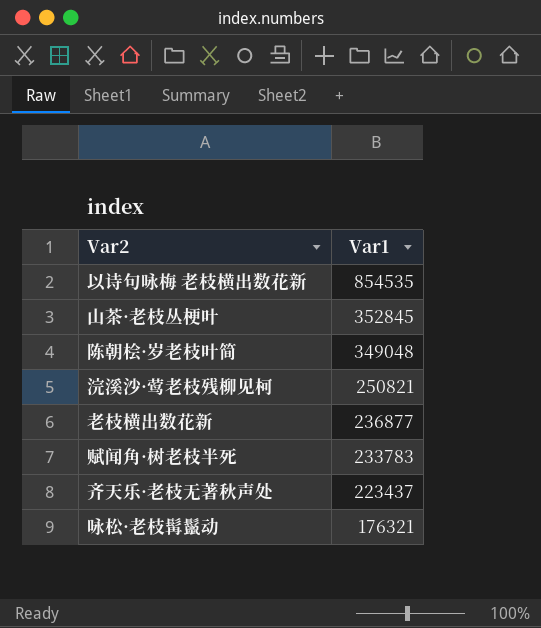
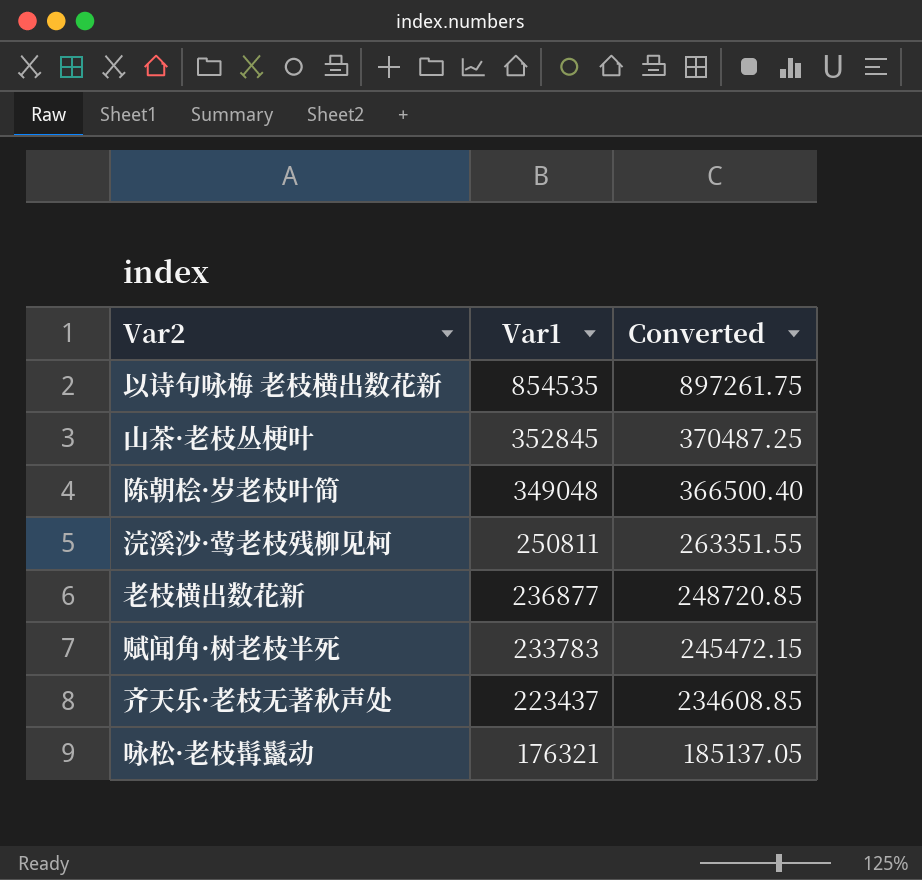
column Converted | formula: none -> [Var1] * 1.05
浣溪沙·莺老枝残柳见柯 | Var1: 250821 -> 250811

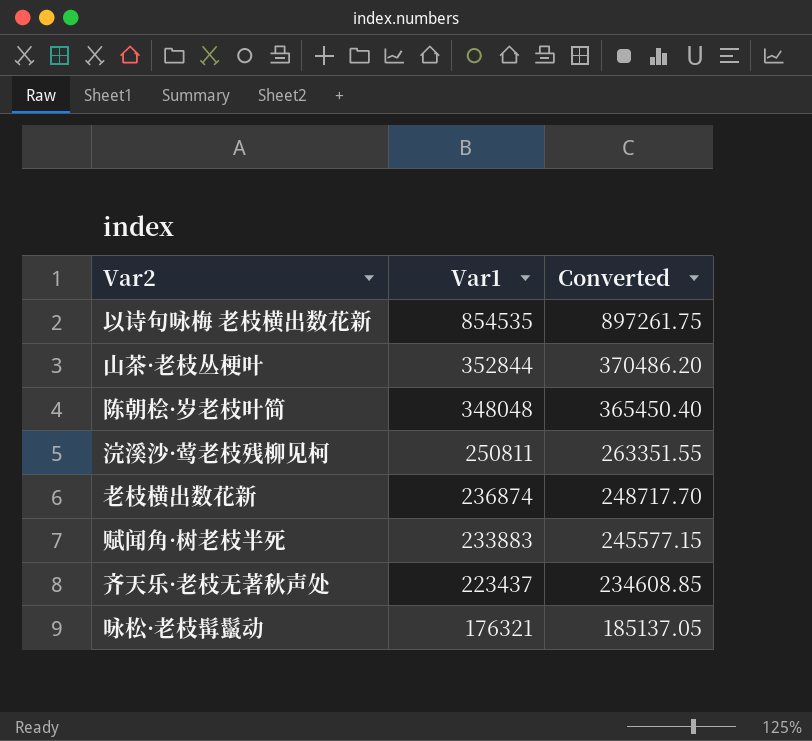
山茶·老枝丛梗叶 | Var1: 352845 -> 352844
山茶·老枝丛梗叶 | Converted: 370487.25 -> 370486.20
陈朝桧·岁老枝叶简 | Var1: 349048 -> 348048
陈朝桧·岁老枝叶简 | Converted: 366500.40 -> 365450.40
老枝横出数花新 | Var1: 236877 -> 236874
老枝横出数花新 | Converted: 248720.85 -> 248717.70
赋闻角·树老枝半死 | Var1: 233783 -> 233883
赋闻角·树老枝半死 | Converted: 245472.15 -> 245577.15

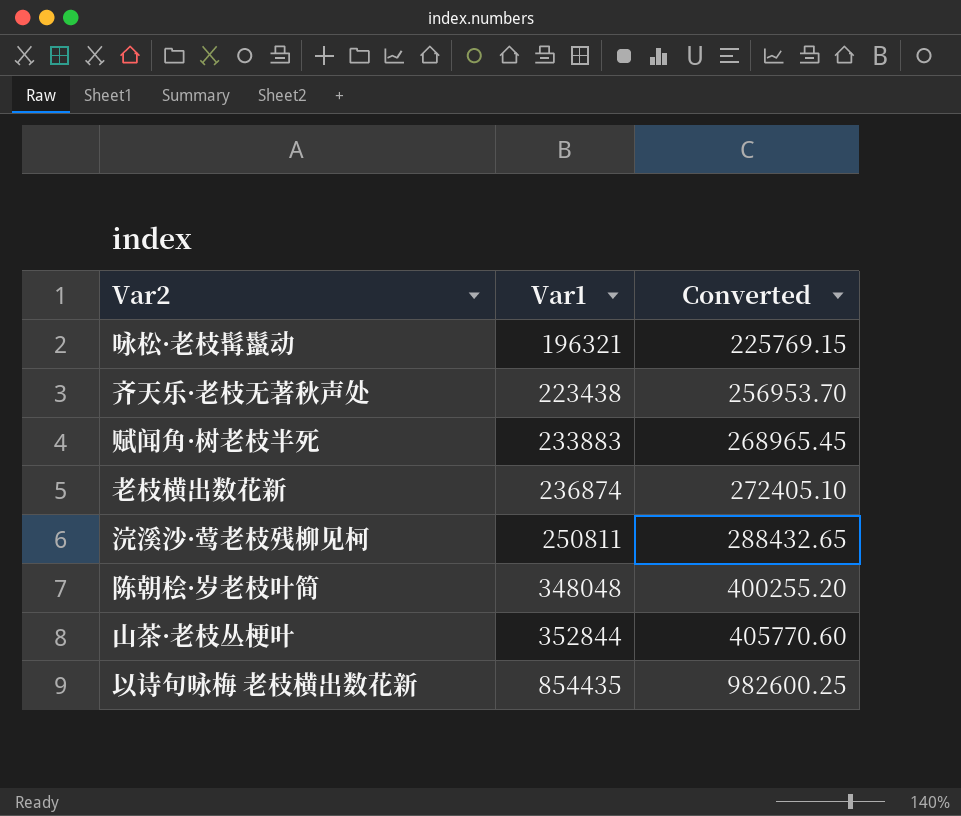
row order: Var1 descending -> Var1 ascending
column Converted | formula: [Var1] * 1.05 -> [Var1] * 1.15
咏松·老枝髯鬣动 | Var1: 176321 -> 196321
齐天乐·老枝无著秋声处 | Var1: 223437 -> 223438
以诗句咏梅 老枝横出数花新 | Var1: 854535 -> 854435

